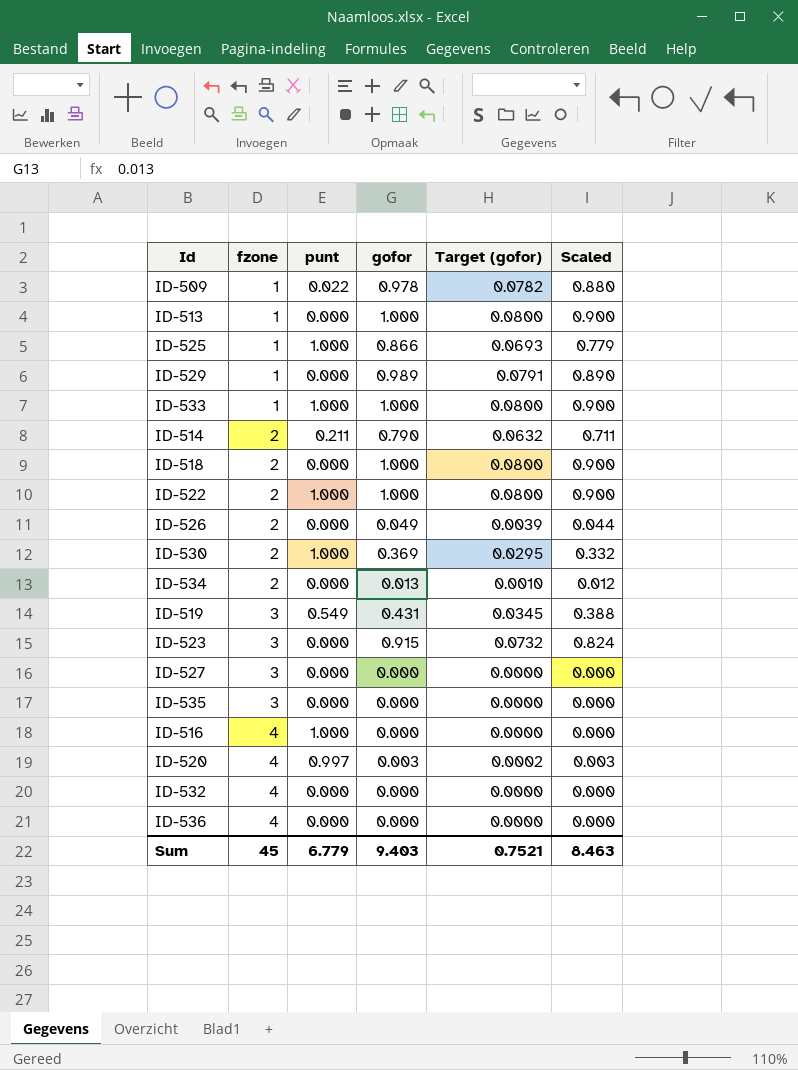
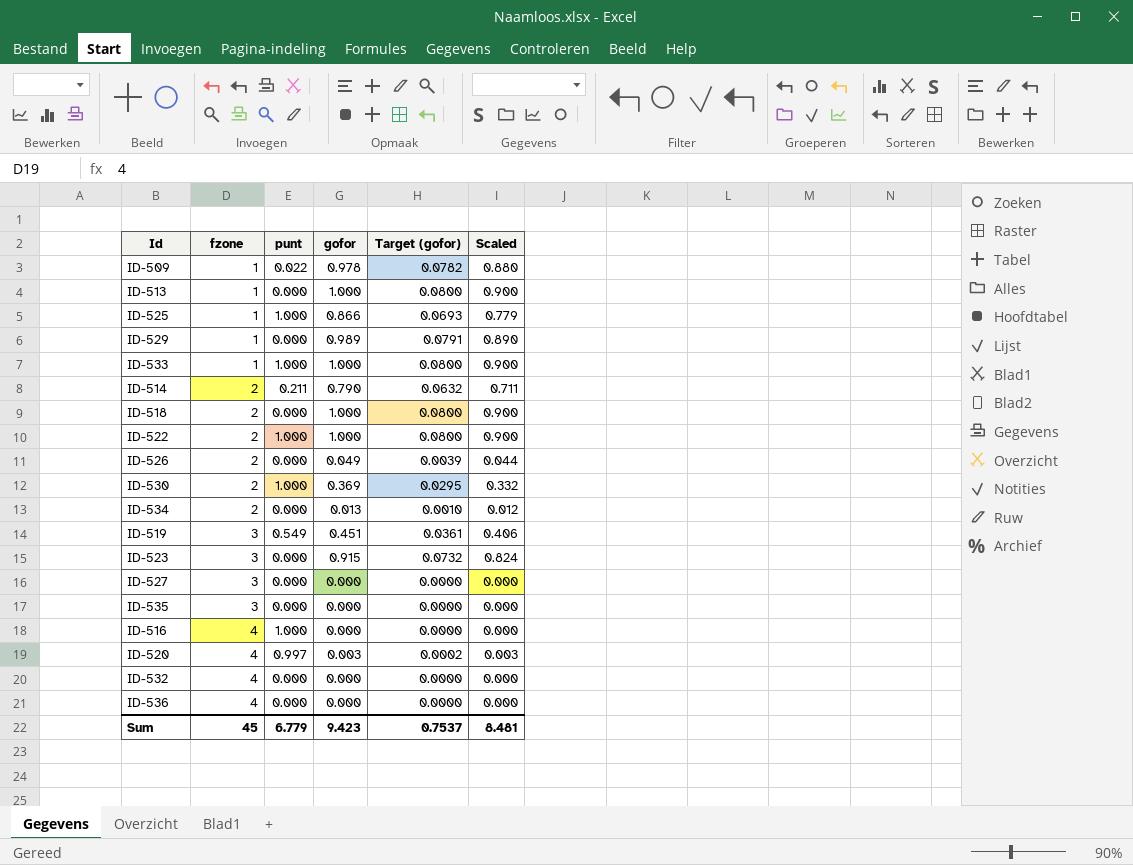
ID-519 | gofor: 0.431 -> 0.451
ID-519 | Target (gofor): 0.0345 -> 0.0361
ID-519 | Scaled: 0.388 -> 0.406
Sum | gofor: 9.403 -> 9.423
Sum | Target (gofor): 0.7521 -> 0.7537
Sum | Scaled: 8.463 -> 8.481

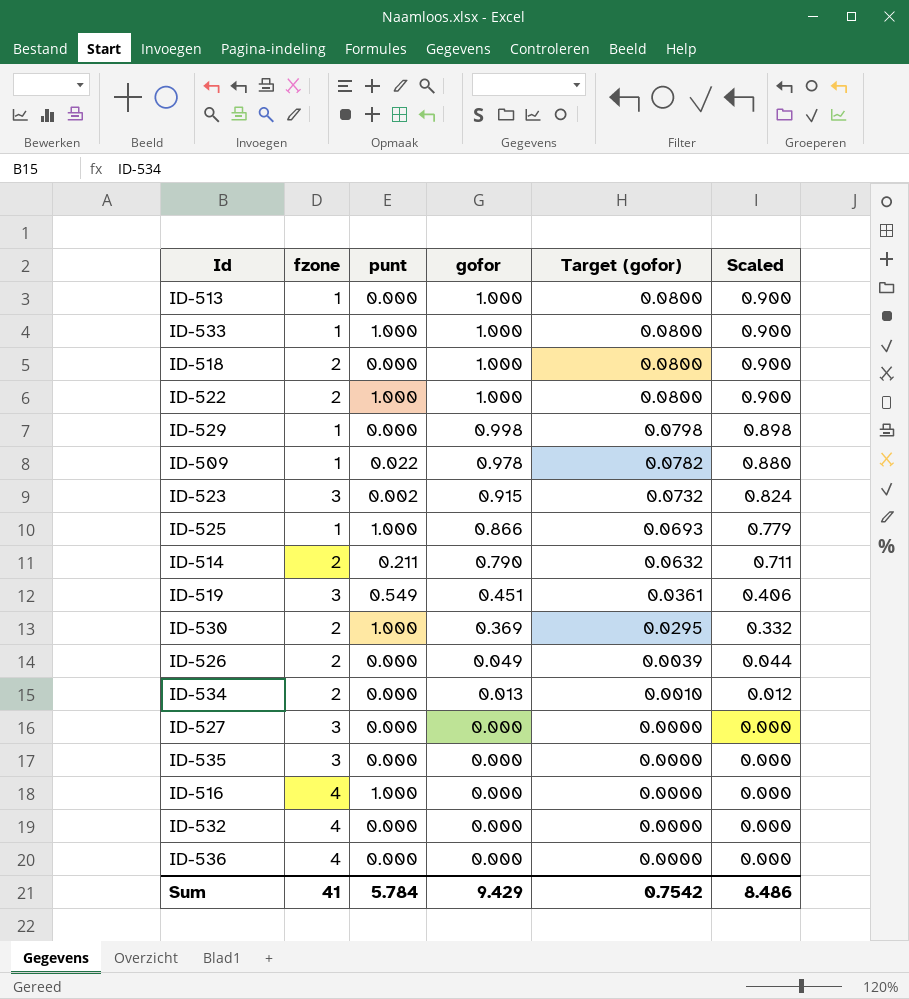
row order: fzone ascending -> gofor descending
row ID-520: 4 | 0.997 | 0.003 | 0.0002 | 0.003 -> none
ID-529 | gofor: 0.989 -> 0.998
ID-529 | Target (gofor): 0.0791 -> 0.0798
ID-529 | Scaled: 0.890 -> 0.898
ID-523 | punt: 0.000 -> 0.002
Sum | fzone: 45 -> 41
Sum | punt: 6.779 -> 5.784
Sum | gofor: 9.423 -> 9.429
Sum | Target (gofor): 0.7537 -> 0.7542
Sum | Scaled: 8.481 -> 8.486

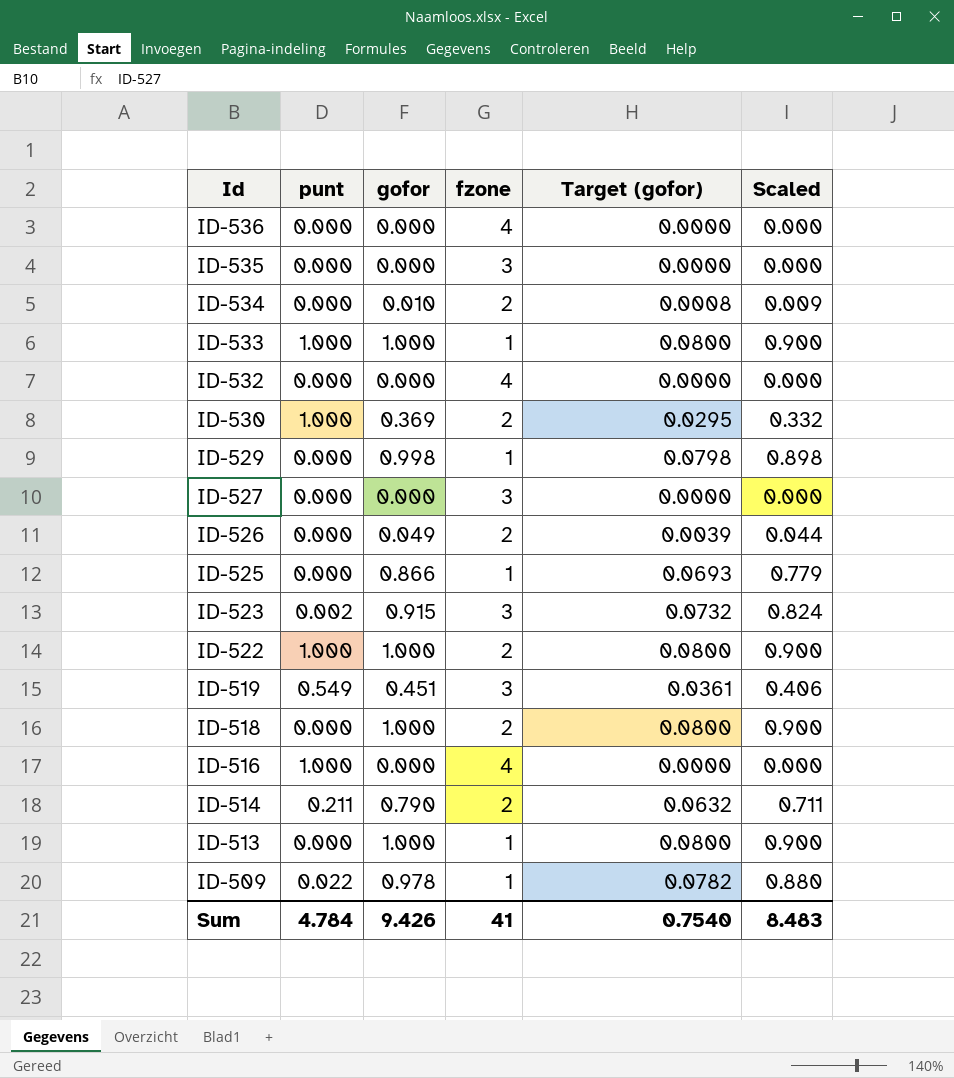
row order: gofor descending -> Id descending
column fzone | position: 2 -> 4
ID-534 | gofor: 0.013 -> 0.010
ID-534 | Target (gofor): 0.0010 -> 0.0008
ID-534 | Scaled: 0.012 -> 0.009
ID-525 | punt: 1.000 -> 0.000
Sum | punt: 5.784 -> 4.784
Sum | gofor: 9.429 -> 9.426
Sum | Target (gofor): 0.7542 -> 0.7540
Sum | Scaled: 8.486 -> 8.483

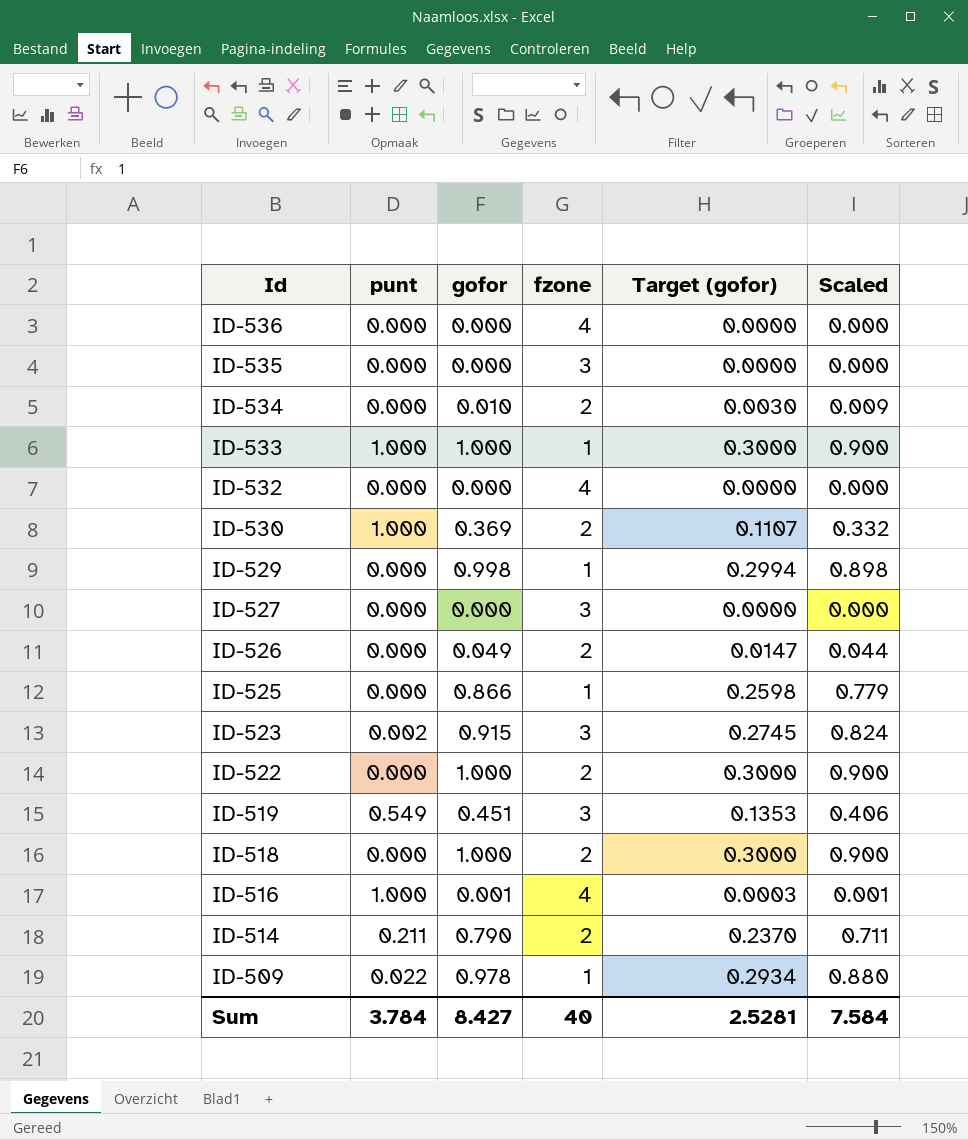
column Target (gofor) | formula: [gofor] * 0.08 -> [gofor] * 0.3
row ID-513: 0.000 | 1.000 | 1 | 0.0800 | 0.900 -> none
ID-522 | punt: 1.000 -> 0.000
ID-516 | gofor: 0.000 -> 0.001
ID-516 | Scaled: 0.000 -> 0.001
Sum | punt: 4.784 -> 3.784
Sum | gofor: 9.426 -> 8.427
Sum | fzone: 41 -> 40
Sum | Target (gofor): 0.7540 -> 2.5281
Sum | Scaled: 8.483 -> 7.584

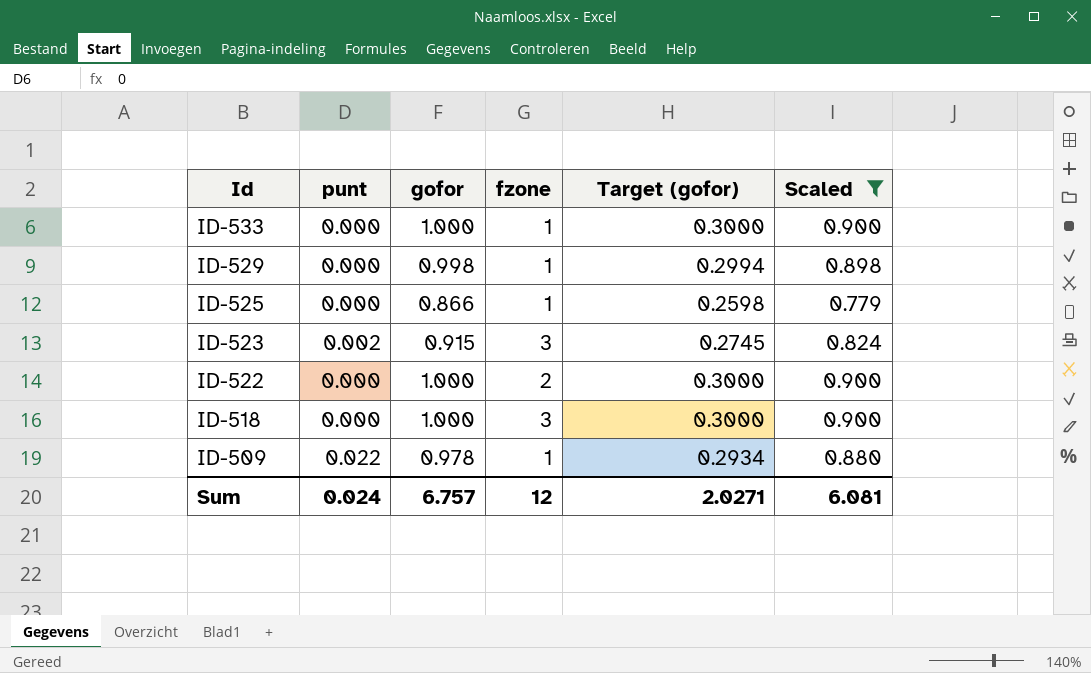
filter: none -> Scaled >= 0.779
ID-533 | punt: 1.000 -> 0.000
ID-518 | fzone: 2 -> 3
Sum | punt: 3.784 -> 0.024
Sum | gofor: 8.427 -> 6.757
Sum | fzone: 40 -> 12
Sum | Target (gofor): 2.5281 -> 2.0271
Sum | Scaled: 7.584 -> 6.081

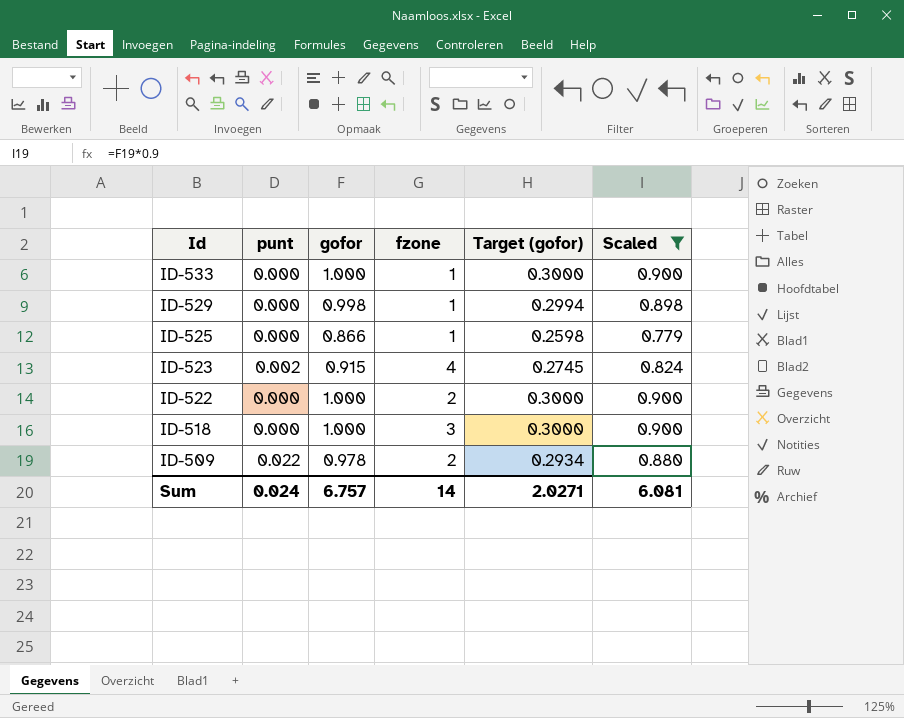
ID-523 | fzone: 3 -> 4
ID-509 | fzone: 1 -> 2
Sum | fzone: 12 -> 14

